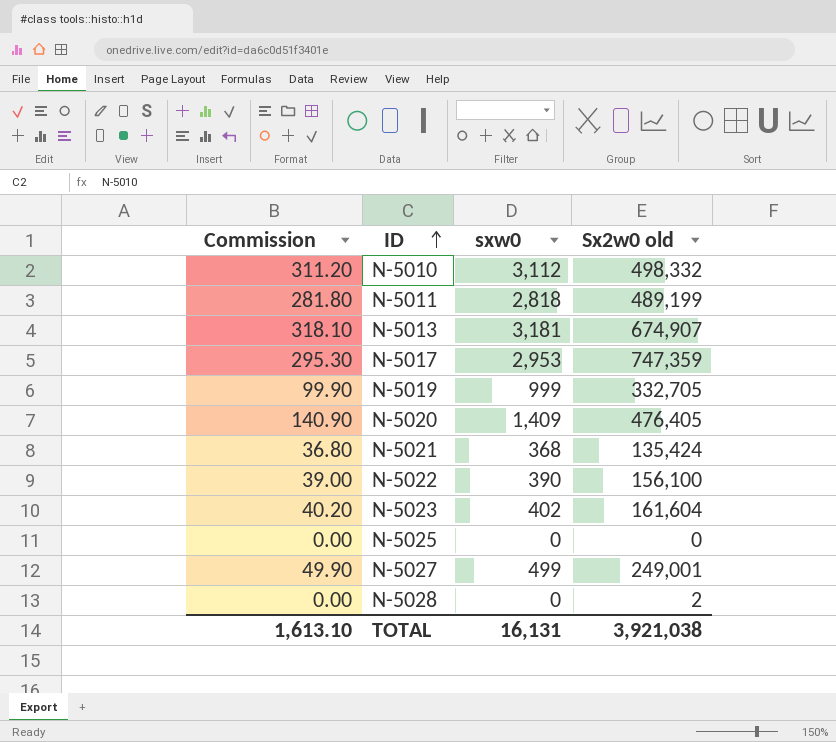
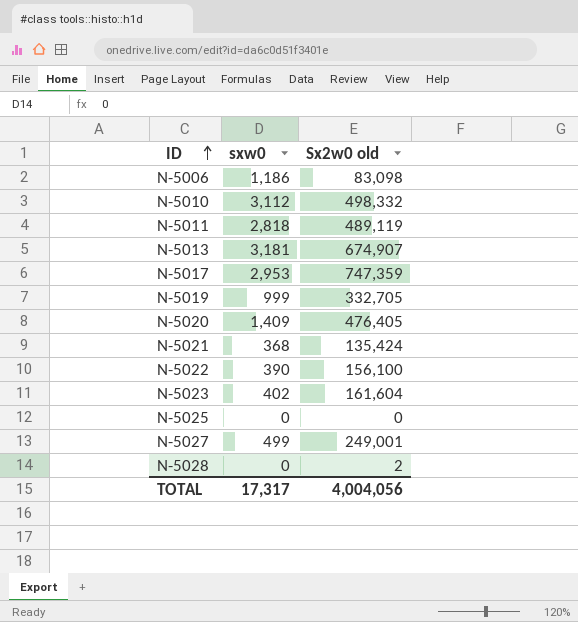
column Commission | formula: [sxw0] * 0.1 -> none
row N-5006: none -> 1,186 | 83,098
N-5011 | Sx2w0 old: 489,199 -> 489,119
TOTAL | sxw0: 16,131 -> 17,317
TOTAL | Sx2w0 old: 3,921,038 -> 4,004,056

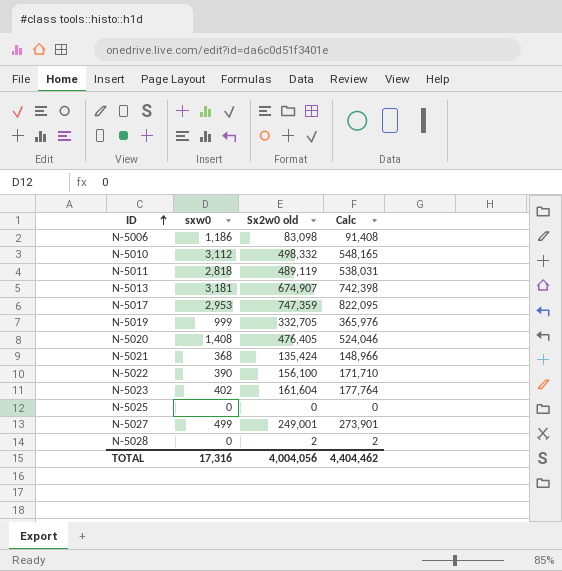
column Calc | formula: none -> [Sx2w0 old] * 1.1
N-5020 | sxw0: 1,409 -> 1,408
TOTAL | sxw0: 17,317 -> 17,316

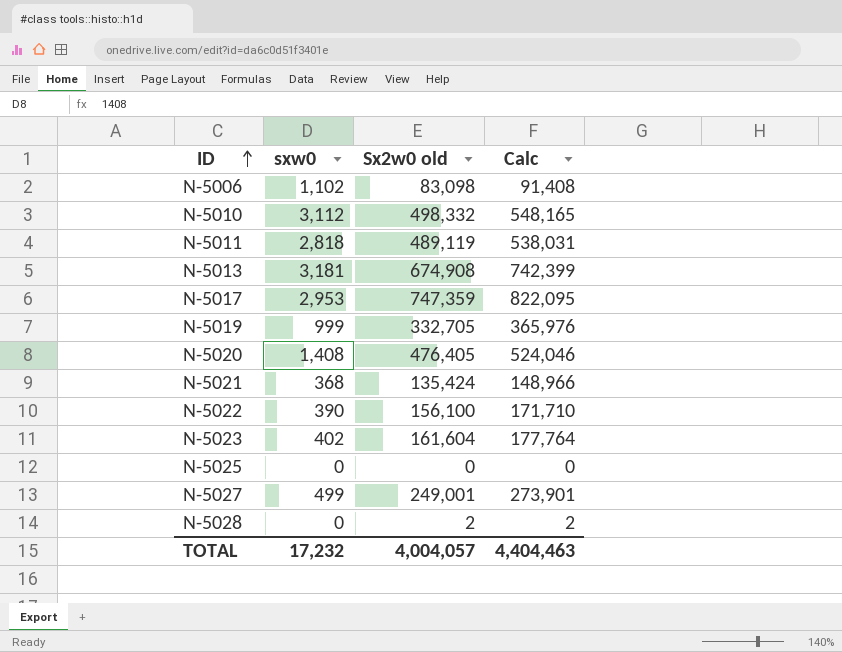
N-5006 | sxw0: 1,186 -> 1,102
N-5013 | Sx2w0 old: 674,907 -> 674,908
N-5013 | Calc: 742,398 -> 742,399
TOTAL | sxw0: 17,316 -> 17,232
TOTAL | Sx2w0 old: 4,004,056 -> 4,004,057
TOTAL | Calc: 4,404,462 -> 4,404,463

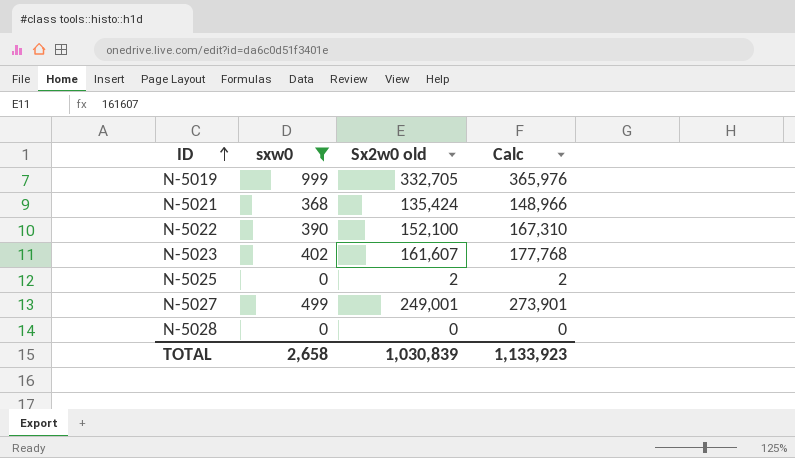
filter: none -> sxw0 <= 999
N-5022 | Sx2w0 old: 156,100 -> 152,100
N-5022 | Calc: 171,710 -> 167,310
N-5023 | Sx2w0 old: 161,604 -> 161,607
N-5023 | Calc: 177,764 -> 177,768
N-5025 | Sx2w0 old: 0 -> 2
N-5025 | Calc: 0 -> 2
N-5028 | Sx2w0 old: 2 -> 0
N-5028 | Calc: 2 -> 0
TOTAL | sxw0: 17,232 -> 2,658
TOTAL | Sx2w0 old: 4,004,057 -> 1,030,839
TOTAL | Calc: 4,404,463 -> 1,133,923

